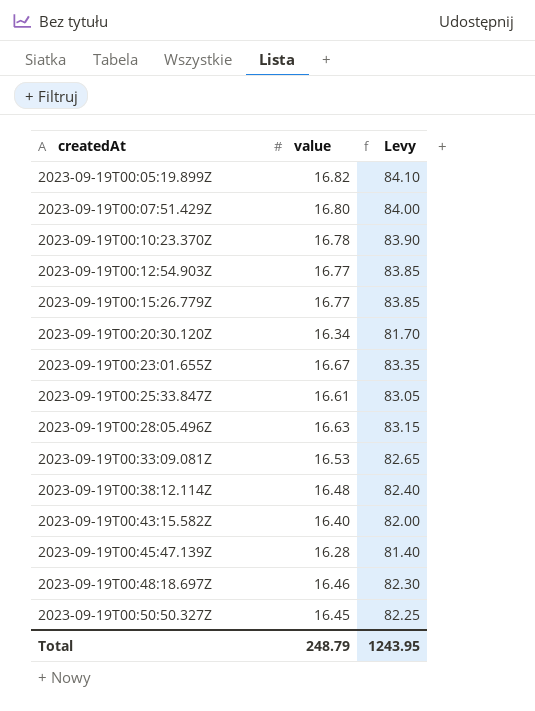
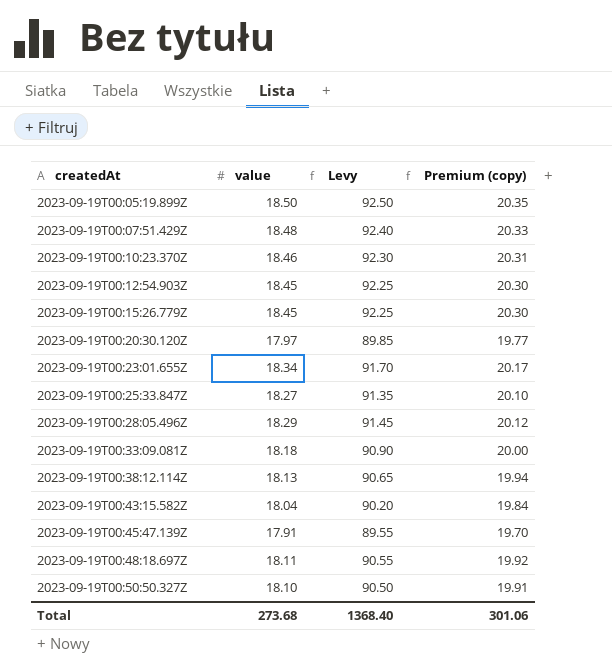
column Premium (copy) | formula: none -> [value] * 1.1
2023-09-19T00:05:19.899Z | value: 16.82 -> 18.50
2023-09-19T00:05:19.899Z | Levy: 84.10 -> 92.50
2023-09-19T00:07:51.429Z | value: 16.80 -> 18.48
2023-09-19T00:07:51.429Z | Levy: 84.00 -> 92.40
2023-09-19T00:10:23.370Z | value: 16.78 -> 18.46
2023-09-19T00:10:23.370Z | Levy: 83.90 -> 92.30
2023-09-19T00:12:54.903Z | value: 16.77 -> 18.45
2023-09-19T00:12:54.903Z | Levy: 83.85 -> 92.25
2023-09-19T00:15:26.779Z | value: 16.77 -> 18.45
2023-09-19T00:15:26.779Z | Levy: 83.85 -> 92.25
2023-09-19T00:20:30.120Z | value: 16.34 -> 17.97
2023-09-19T00:20:30.120Z | Levy: 81.70 -> 89.85
2023-09-19T00:23:01.655Z | value: 16.67 -> 18.34
2023-09-19T00:23:01.655Z | Levy: 83.35 -> 91.70
2023-09-19T00:25:33.847Z | value: 16.61 -> 18.27
2023-09-19T00:25:33.847Z | Levy: 83.05 -> 91.35
2023-09-19T00:28:05.496Z | value: 16.63 -> 18.29
2023-09-19T00:28:05.496Z | Levy: 83.15 -> 91.45
2023-09-19T00:33:09.081Z | value: 16.53 -> 18.18
2023-09-19T00:33:09.081Z | Levy: 82.65 -> 90.90
2023-09-19T00:38:12.114Z | value: 16.48 -> 18.13
2023-09-19T00:38:12.114Z | Levy: 82.40 -> 90.65
2023-09-19T00:43:15.582Z | value: 16.40 -> 18.04
2023-09-19T00:43:15.582Z | Levy: 82.00 -> 90.20
2023-09-19T00:45:47.139Z | value: 16.28 -> 17.91
2023-09-19T00:45:47.139Z | Levy: 81.40 -> 89.55
2023-09-19T00:48:18.697Z | value: 16.46 -> 18.11
2023-09-19T00:48:18.697Z | Levy: 82.30 -> 90.55
2023-09-19T00:50:50.327Z | value: 16.45 -> 18.10
2023-09-19T00:50:50.327Z | Levy: 82.25 -> 90.50
Total | value: 248.79 -> 273.68
Total | Levy: 1243.95 -> 1368.40

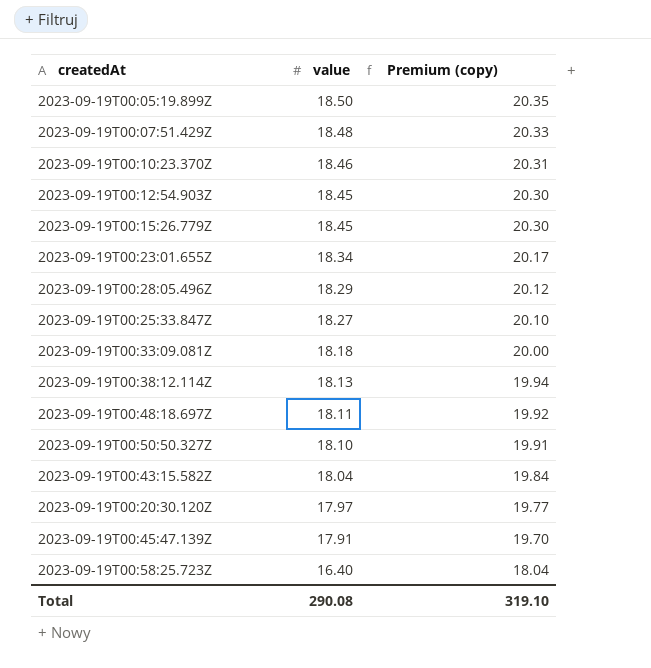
row order: createdAt ascending -> value descending
column Levy | formula: [value] * 5 -> none
row 2023-09-19T00:58:25.723Z: none -> 16.40 | 18.04
Total | value: 273.68 -> 290.08
Total | Premium (copy): 301.06 -> 319.10

